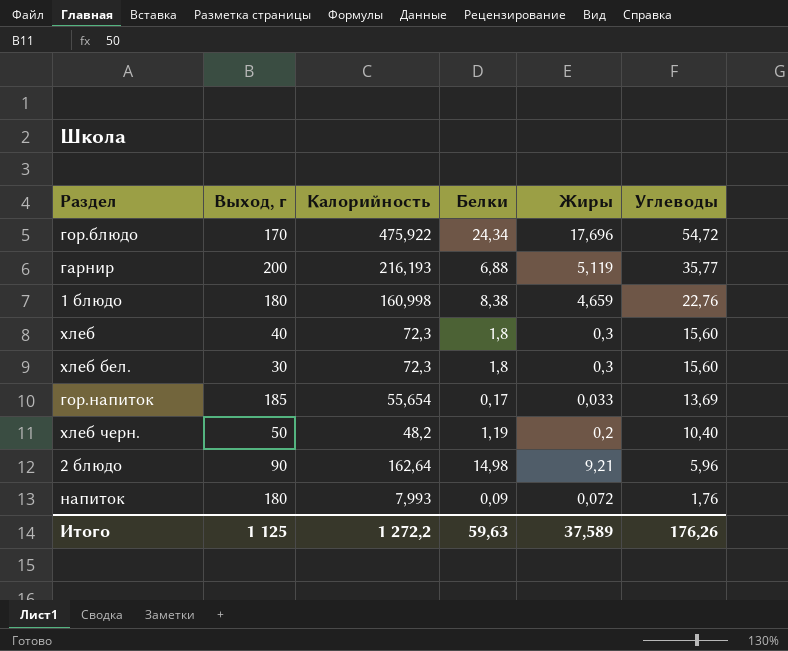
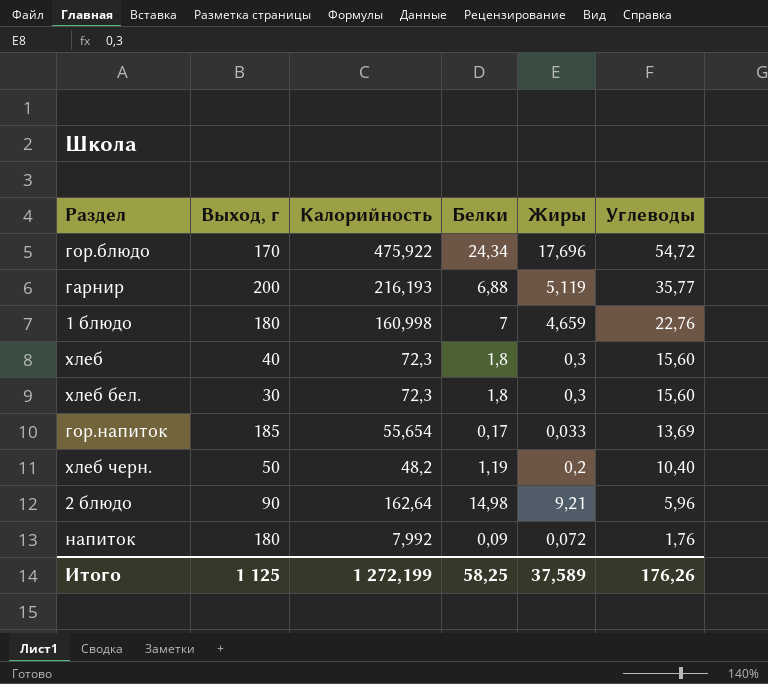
1 блюдо | Белки: 8,38 -> 7
напиток | Калорийность: 7,993 -> 7,992
Итого | Калорийность: 1 272,2 -> 1 272,199
Итого | Белки: 59,63 -> 58,25

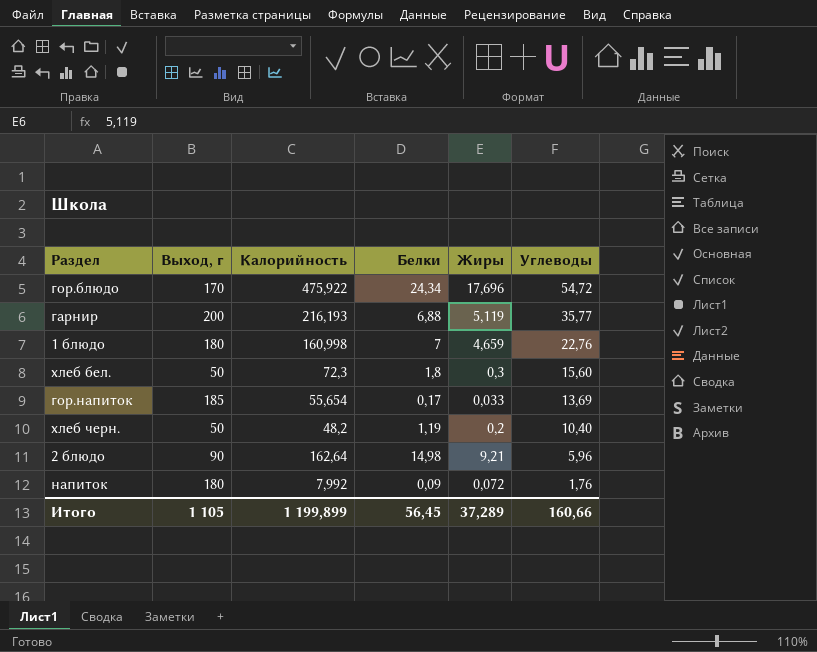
row хлеб: 40 | 72,3 | 1,8 | 0,3 | 15,60 -> none
хлеб бел. | Выход, г: 30 -> 50
Итого | Выход, г: 1 125 -> 1 105
Итого | Калорийность: 1 272,199 -> 1 199,899
Итого | Белки: 58,25 -> 56,45
Итого | Жиры: 37,589 -> 37,289
Итого | Углеводы: 176,26 -> 160,66

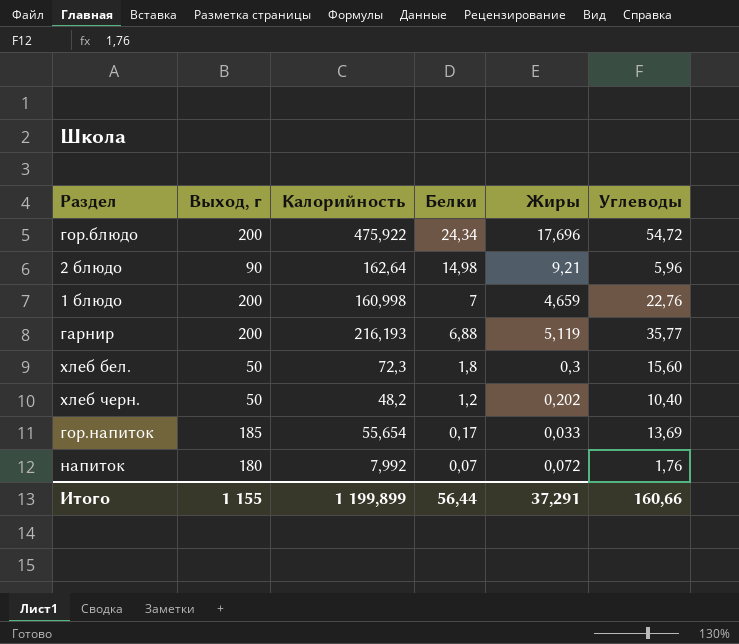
row order: Углеводы descending -> Белки descending
гор.блюдо | Выход, г: 170 -> 200
1 блюдо | Выход, г: 180 -> 200
хлеб черн. | Белки: 1,19 -> 1,2
хлеб черн. | Жиры: 0,2 -> 0,202
напиток | Белки: 0,09 -> 0,07
Итого | Выход, г: 1 105 -> 1 155
Итого | Белки: 56,45 -> 56,44
Итого | Жиры: 37,289 -> 37,291

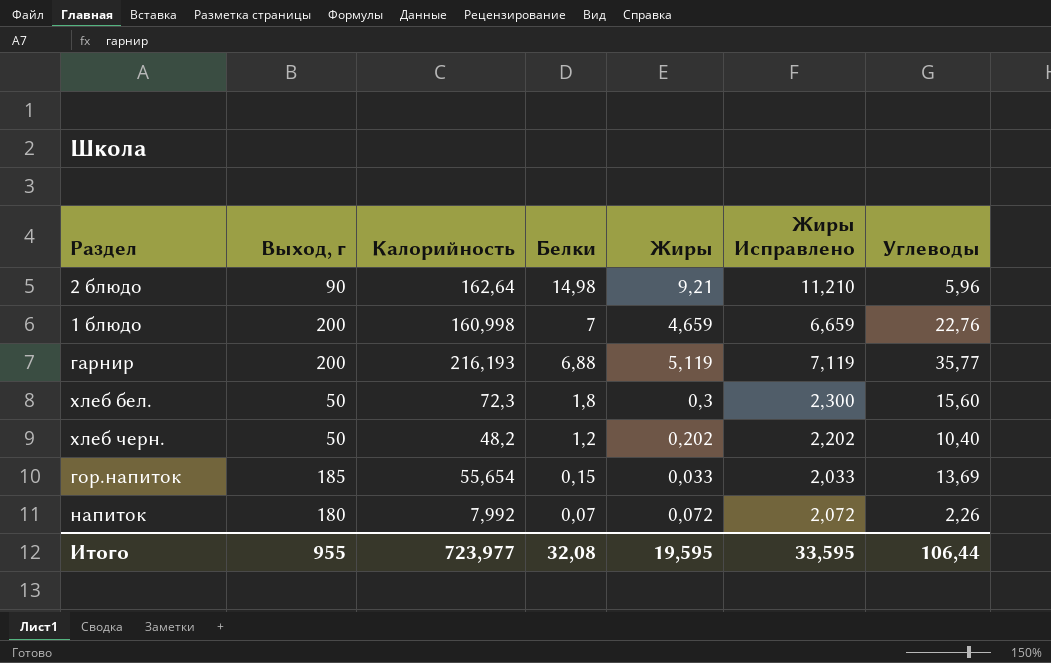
column Жиры Исправлено | formula: none -> [Жиры] + 2
row гор.блюдо: 200 | 475,922 | 24,34 | 17,696 | 54,72 -> none
гор.напиток | Белки: 0,17 -> 0,15
напиток | Углеводы: 1,76 -> 2,26
Итого | Выход, г: 1 155 -> 955
Итого | Калорийность: 1 199,899 -> 723,977
Итого | Белки: 56,44 -> 32,08
Итого | Жиры: 37,291 -> 19,595
Итого | Углеводы: 160,66 -> 106,44

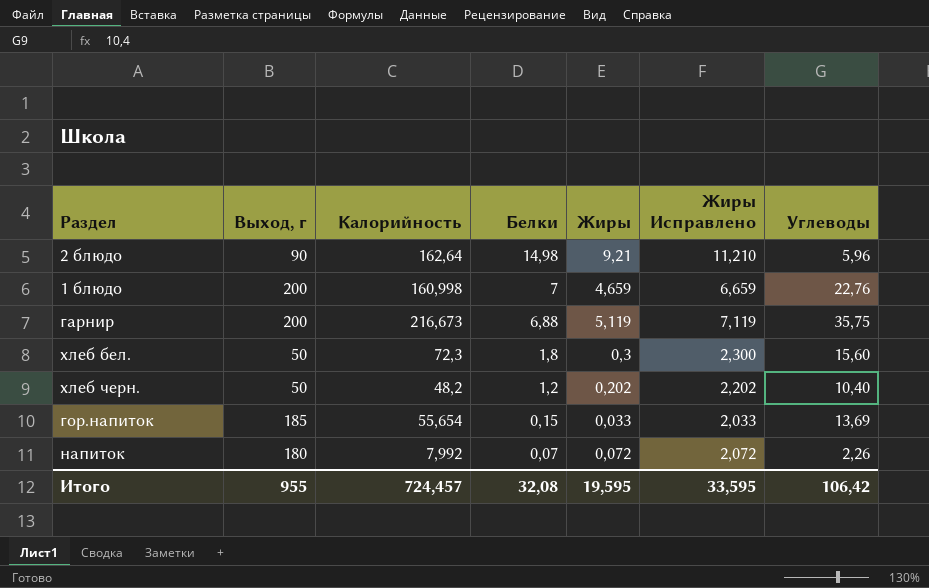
гарнир | Калорийность: 216,193 -> 216,673
гарнир | Углеводы: 35,77 -> 35,75
Итого | Калорийность: 723,977 -> 724,457
Итого | Углеводы: 106,44 -> 106,42

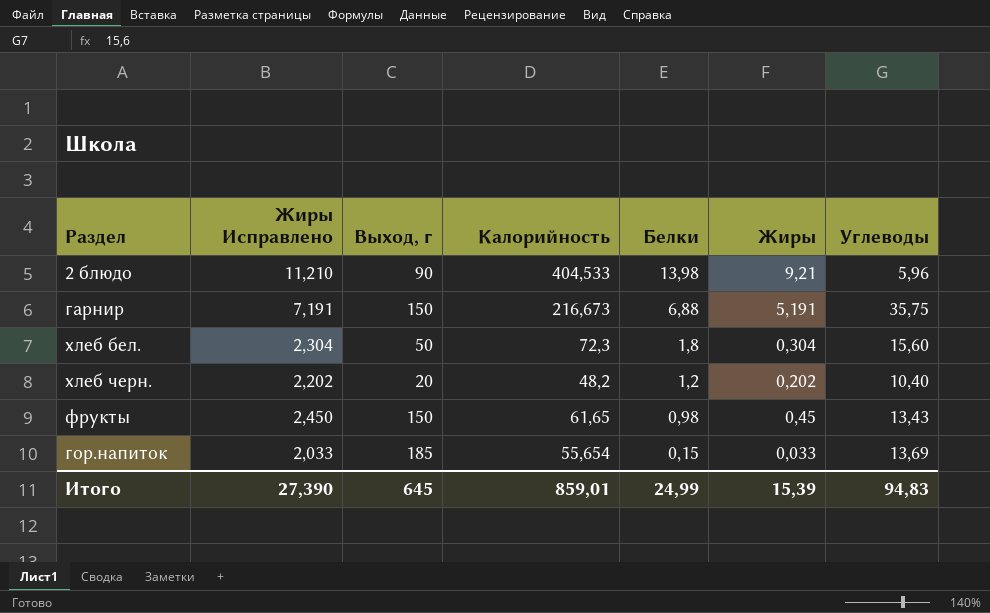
column Жиры Исправлено | position: 6 -> 2
row 1 блюдо: 200 | 160,998 | 7 | 4,659 | 6,659 | 22,76 -> none
row напиток: 180 | 7,992 | 0,07 | 0,072 | 2,072 | 2,26 -> none
2 блюдо | Калорийность: 162,64 -> 404,533
2 блюдо | Белки: 14,98 -> 13,98
гарнир | Жиры Исправлено: 7,119 -> 7,191
гарнир | Выход, г: 200 -> 150
гарнир | Жиры: 5,119 -> 5,191
хлеб бел. | Жиры Исправлено: 2,300 -> 2,304
хлеб бел. | Жиры: 0,3 -> 0,304
хлеб черн. | Выход, г: 50 -> 20
row фрукты: none -> 2,450 | 150 | 61,65 | 0,98 | 0,45 | 13,43
Итого | Жиры Исправлено: 33,595 -> 27,390
Итого | Выход, г: 955 -> 645
Итого | Калорийность: 724,457 -> 859,01
Итого | Белки: 32,08 -> 24,99
Итого | Жиры: 19,595 -> 15,39
Итого | Углеводы: 106,42 -> 94,83

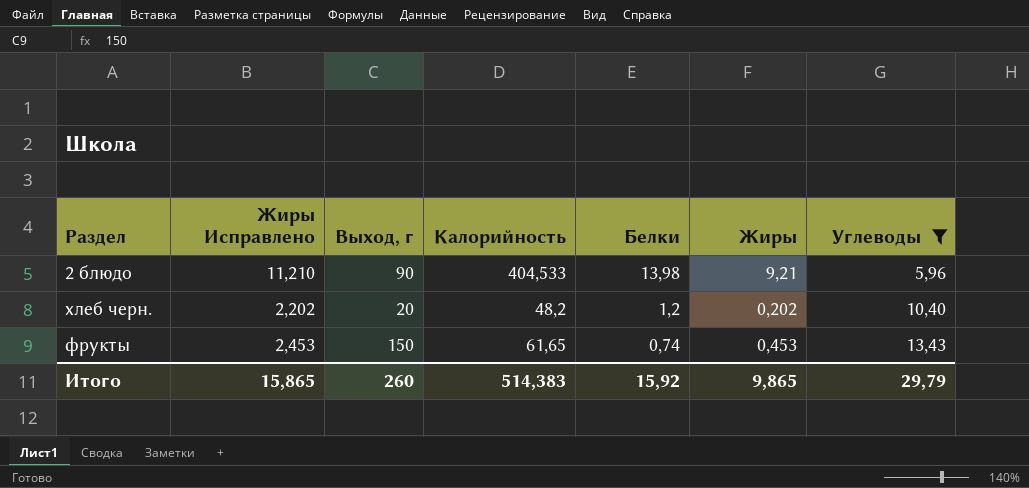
filter: none -> Углеводы <= 13,43
фрукты | Жиры Исправлено: 2,450 -> 2,453
фрукты | Белки: 0,98 -> 0,74
фрукты | Жиры: 0,45 -> 0,453
Итого | Жиры Исправлено: 27,390 -> 15,865
Итого | Выход, г: 645 -> 260
Итого | Калорийность: 859,01 -> 514,383
Итого | Белки: 24,99 -> 15,92
Итого | Жиры: 15,39 -> 9,865
Итого | Углеводы: 94,83 -> 29,79

